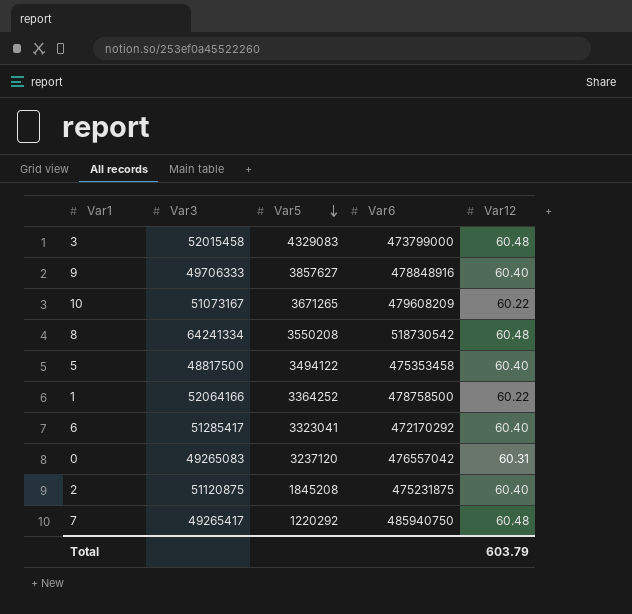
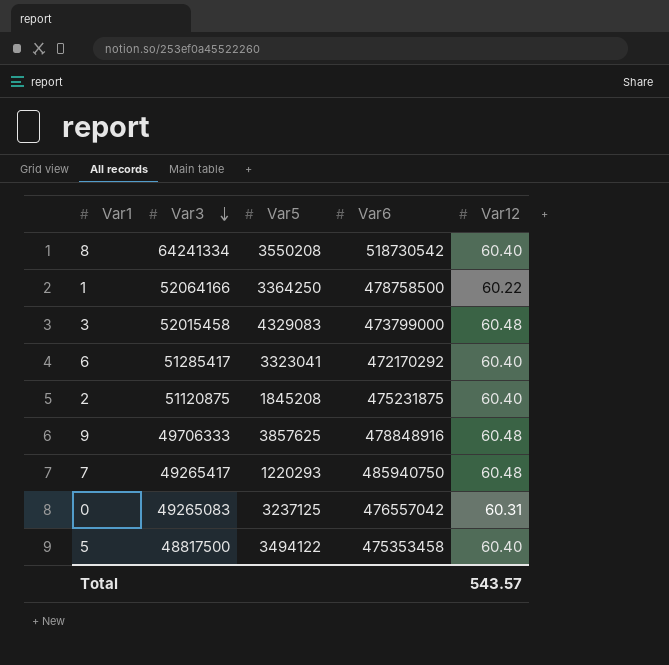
row order: Var5 descending -> Var3 descending
row 10: 51073167 | 3671265 | 479608209 | 60.22 -> none
8 | Var12: 60.48 -> 60.40
1 | Var5: 3364252 -> 3364250
9 | Var5: 3857627 -> 3857625
9 | Var12: 60.40 -> 60.48
7 | Var5: 1220292 -> 1220293
0 | Var5: 3237120 -> 3237125
Total | Var12: 603.79 -> 543.57

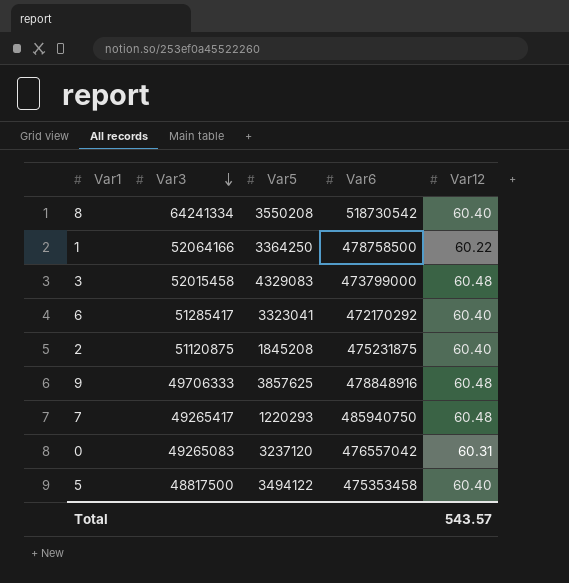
0 | Var5: 3237125 -> 3237120

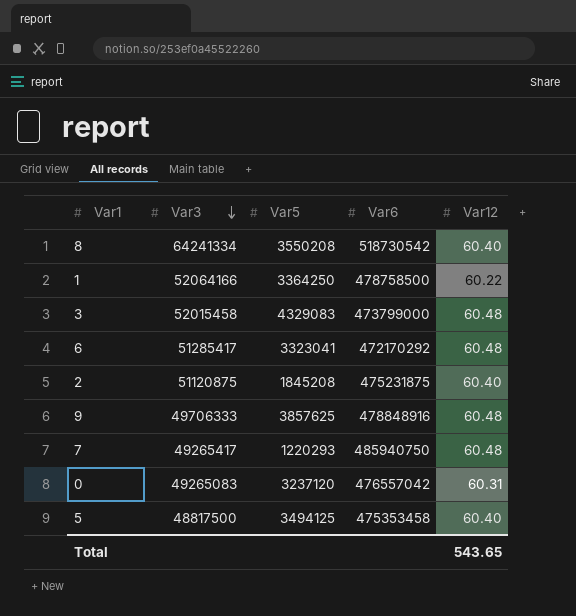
6 | Var12: 60.40 -> 60.48
5 | Var5: 3494122 -> 3494125
Total | Var12: 543.57 -> 543.65

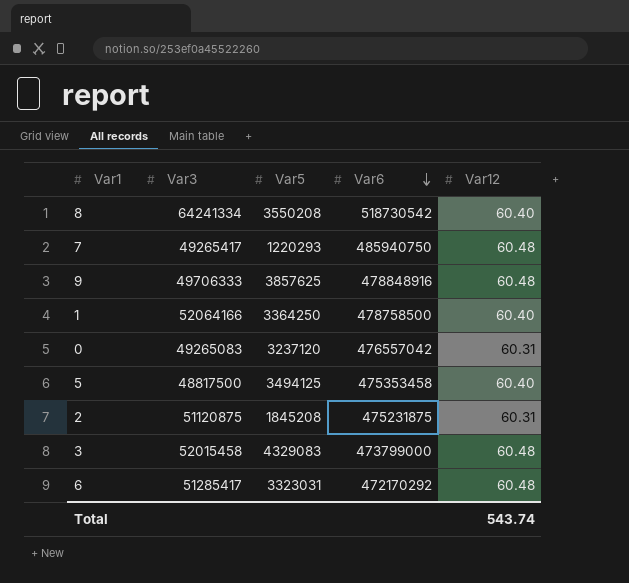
row order: Var3 descending -> Var6 descending
1 | Var12: 60.22 -> 60.40
2 | Var12: 60.40 -> 60.31
6 | Var5: 3323041 -> 3323031
Total | Var12: 543.65 -> 543.74

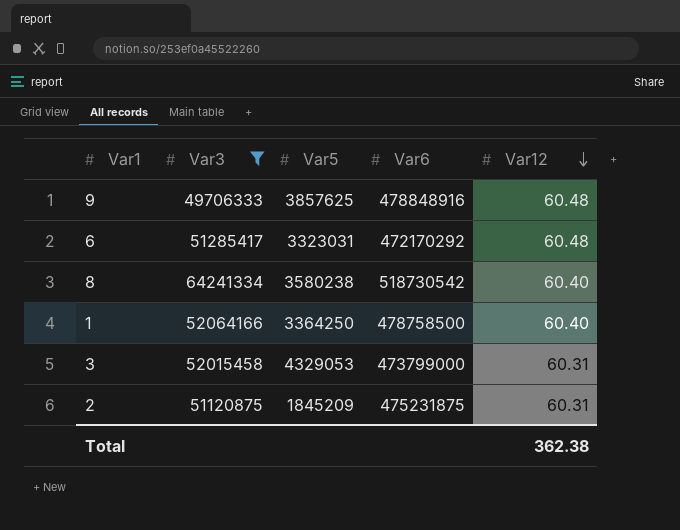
filter: none -> Var3 >= 49706333
row order: Var6 descending -> Var12 descending
8 | Var5: 3550208 -> 3580238
3 | Var5: 4329083 -> 4329053
3 | Var12: 60.48 -> 60.31
2 | Var5: 1845208 -> 1845209
Total | Var12: 543.74 -> 362.38

